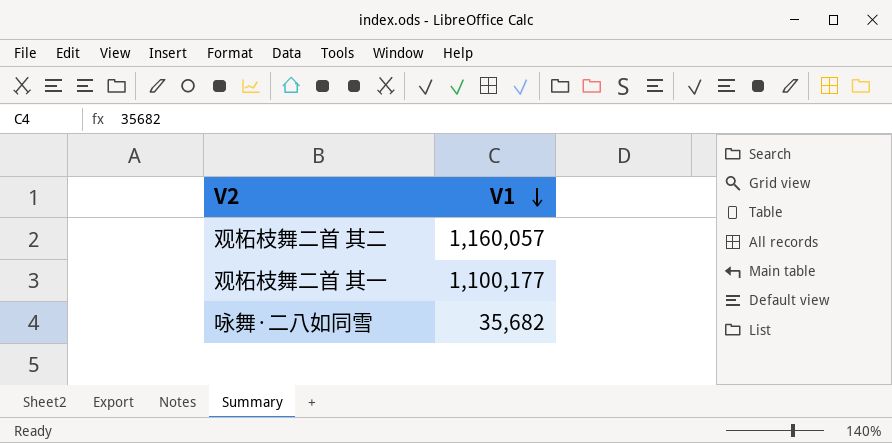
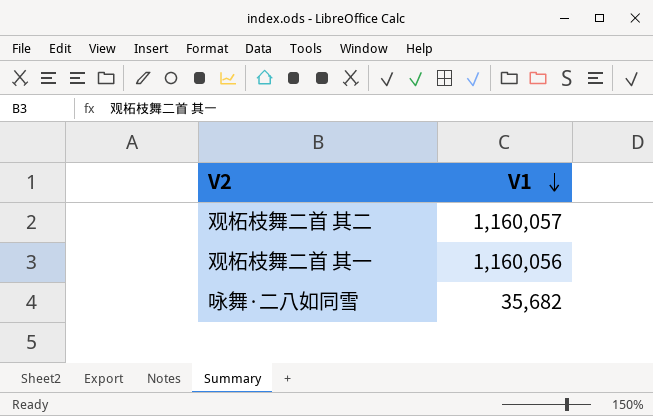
观柘枝舞二首 其一 | V1: 1,100,177 -> 1,160,056

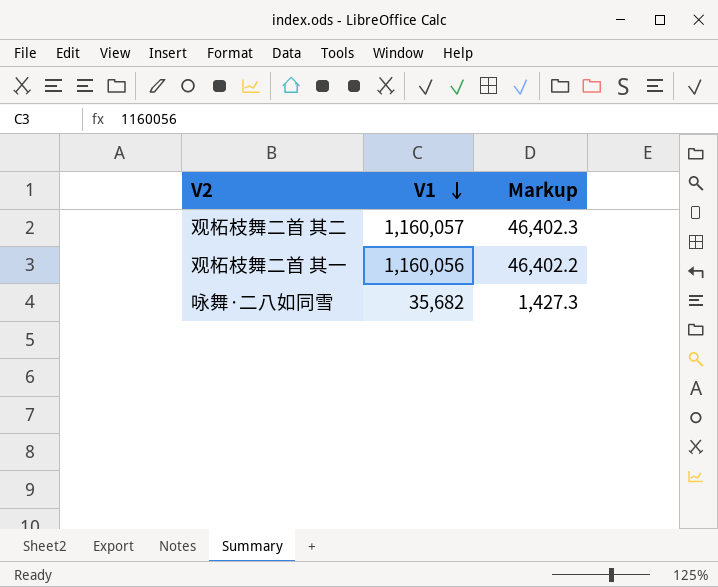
column Markup | formula: none -> [V1] * 0.04

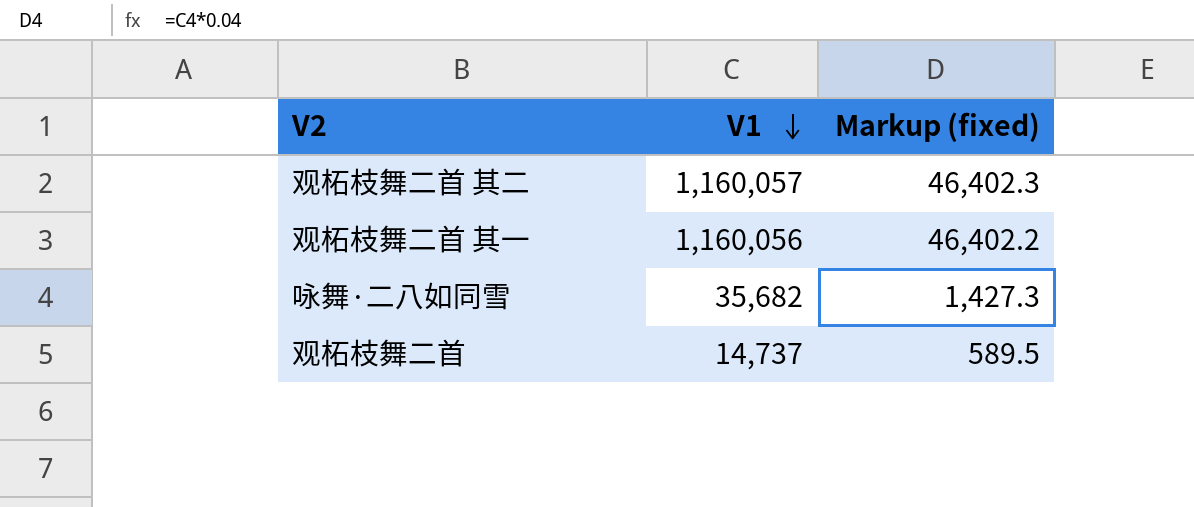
column name: Markup -> Markup (fixed)
row 观柘枝舞二首: none -> 14,737 | 589.5

